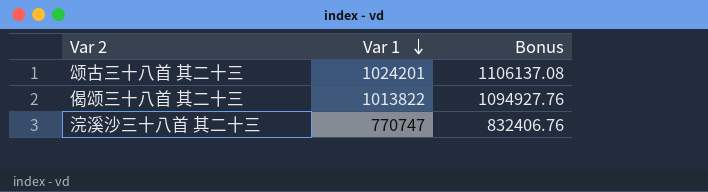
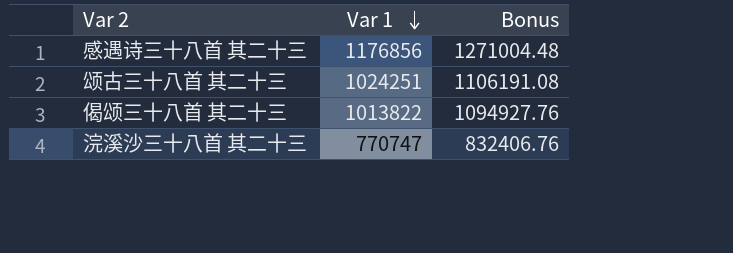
row 感遇诗三十八首 其二十三: none -> 1176856 | 1271004.48
颂古三十八首 其二十三 | Var 1: 1024201 -> 1024251
颂古三十八首 其二十三 | Bonus: 1106137.08 -> 1106191.08

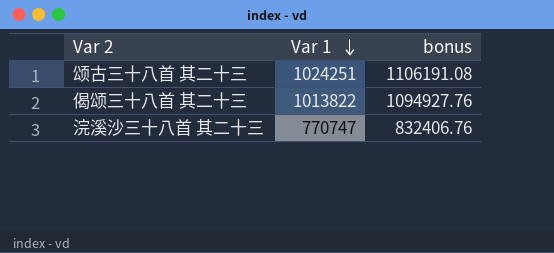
column name: Bonus -> bonus
row 感遇诗三十八首 其二十三: 1176856 | 1271004.48 -> none

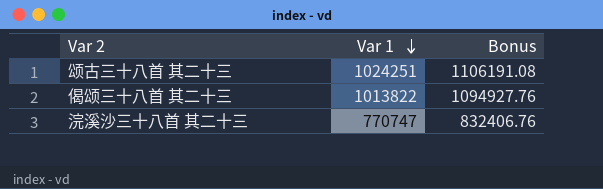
column name: bonus -> Bonus

